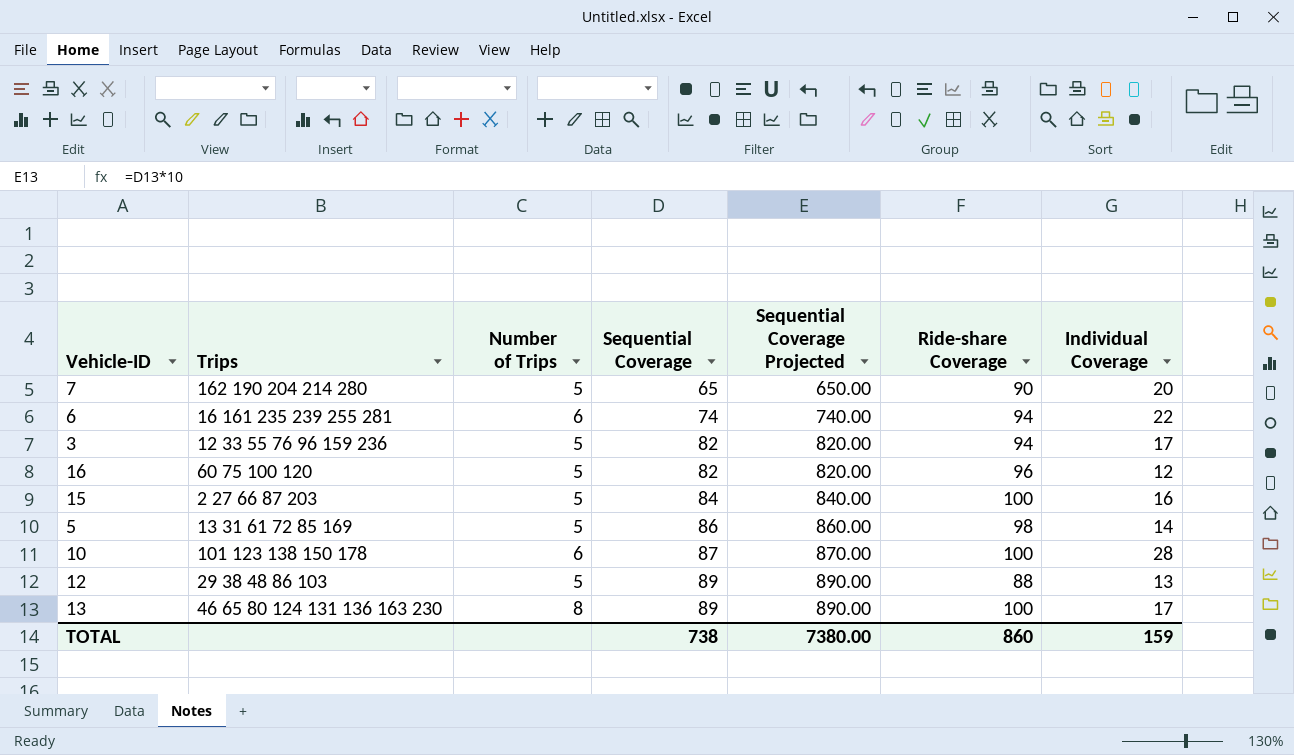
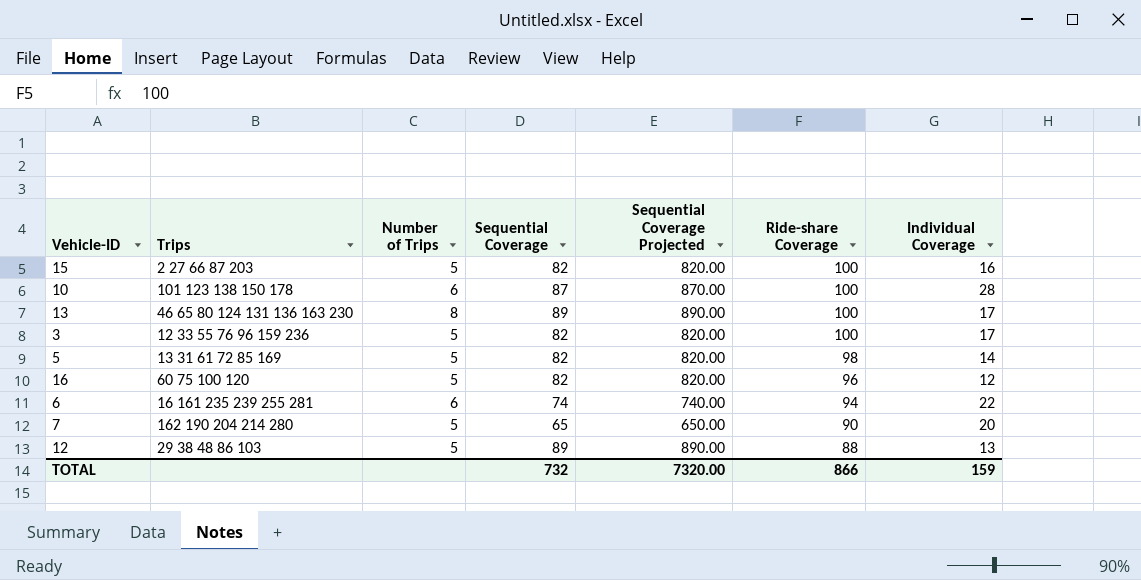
row order: Sequential Coverage ascending -> Ride-share Coverage descending
15 | Sequential Coverage: 84 -> 82
15 | Sequential Coverage Projected: 840.00 -> 820.00
3 | Ride-share Coverage: 94 -> 100
5 | Sequential Coverage: 86 -> 82
5 | Sequential Coverage Projected: 860.00 -> 820.00
TOTAL | Sequential Coverage: 738 -> 732
TOTAL | Sequential Coverage Projected: 7380.00 -> 7320.00
TOTAL | Ride-share Coverage: 860 -> 866

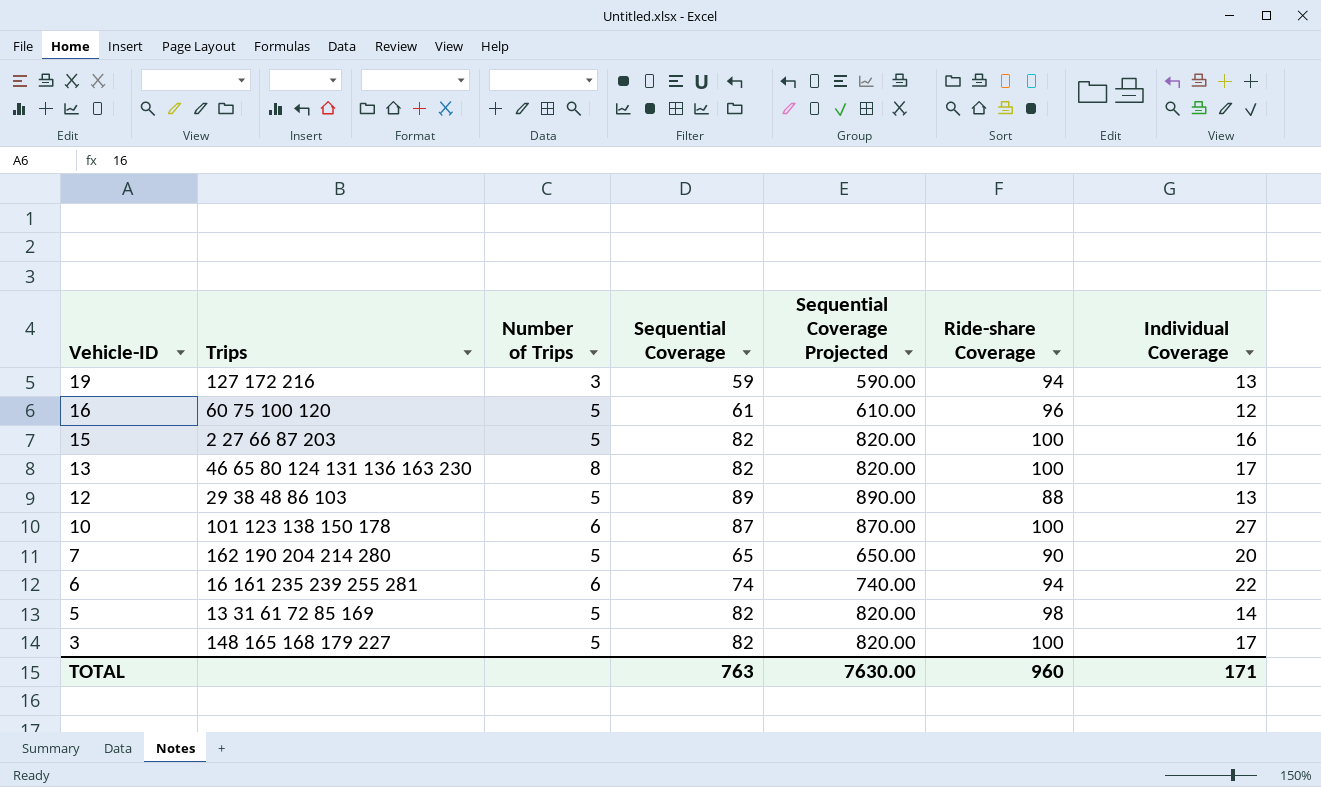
row order: Ride-share Coverage descending -> Vehicle-ID descending
row 19: none -> 127 172 216 | 3 | 59 | 590.00 | 94 | 13
16 | Sequential Coverage: 82 -> 61
16 | Sequential Coverage Projected: 820.00 -> 610.00
13 | Sequential Coverage: 89 -> 82
13 | Sequential Coverage Projected: 890.00 -> 820.00
10 | Individual Coverage: 28 -> 27
3 | Trips: 12 33 55 76 96 159 236 -> 148 165 168 179 227
TOTAL | Sequential Coverage: 732 -> 763
TOTAL | Sequential Coverage Projected: 7320.00 -> 7630.00
TOTAL | Ride-share Coverage: 866 -> 960
TOTAL | Individual Coverage: 159 -> 171

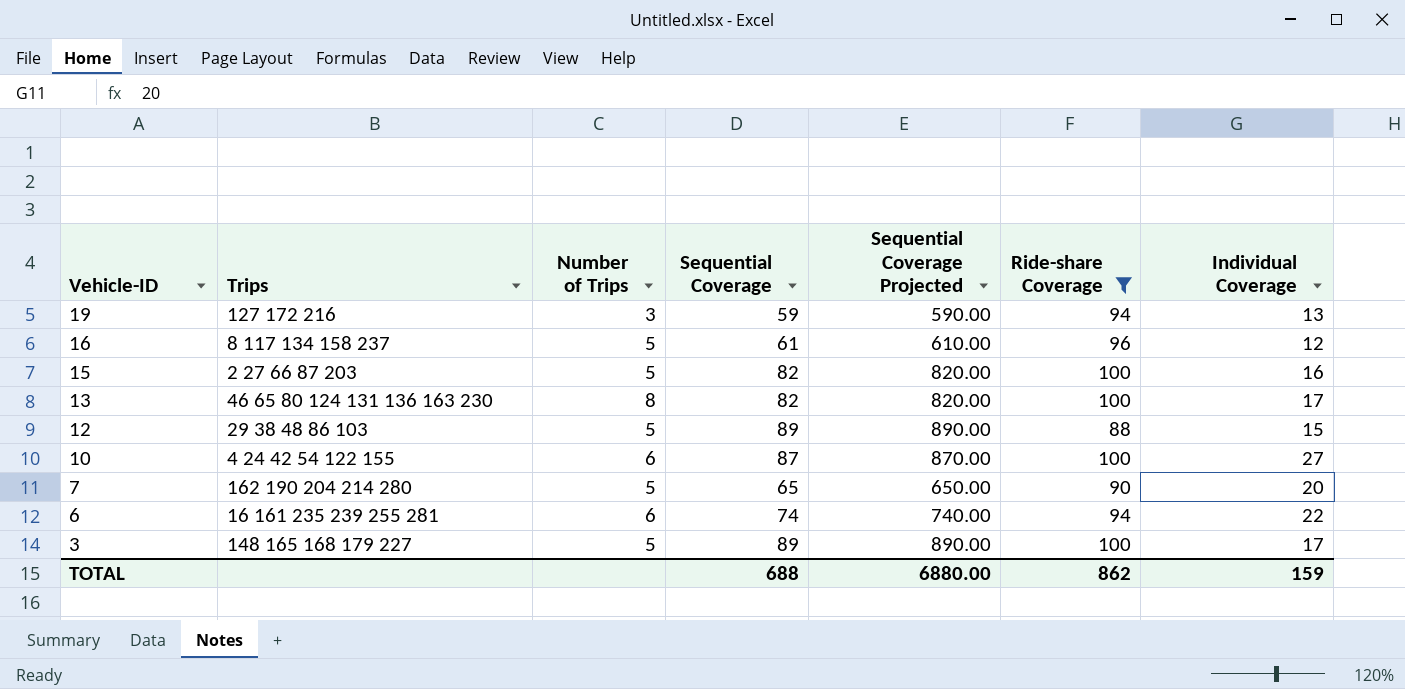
filter: none -> Ride-share Coverage != 98
16 | Trips: 60 75 100 120 -> 8 117 134 158 237
12 | Individual Coverage: 13 -> 15
10 | Trips: 101 123 138 150 178 -> 4 24 42 54 122 155
3 | Sequential Coverage: 82 -> 89
3 | Sequential Coverage Projected: 820.00 -> 890.00
TOTAL | Sequential Coverage: 763 -> 688
TOTAL | Sequential Coverage Projected: 7630.00 -> 6880.00
TOTAL | Ride-share Coverage: 960 -> 862
TOTAL | Individual Coverage: 171 -> 159

